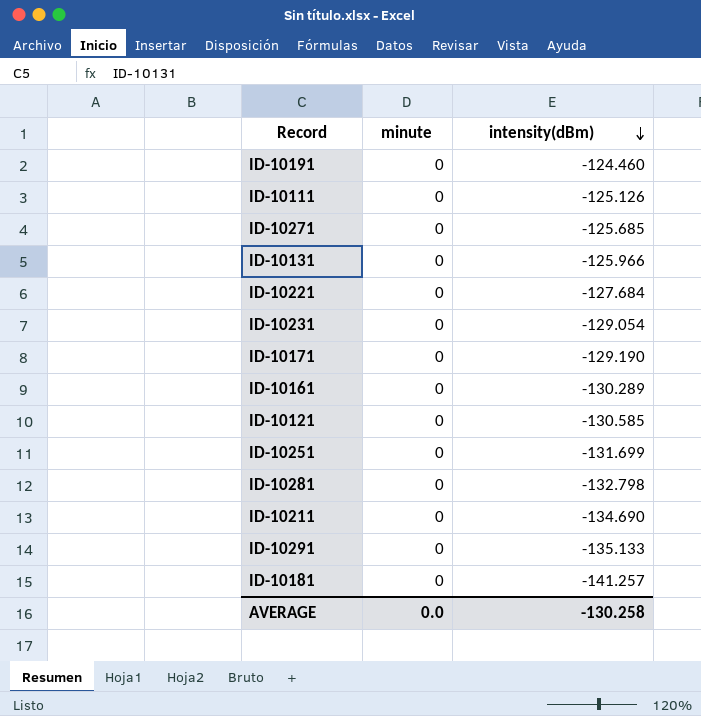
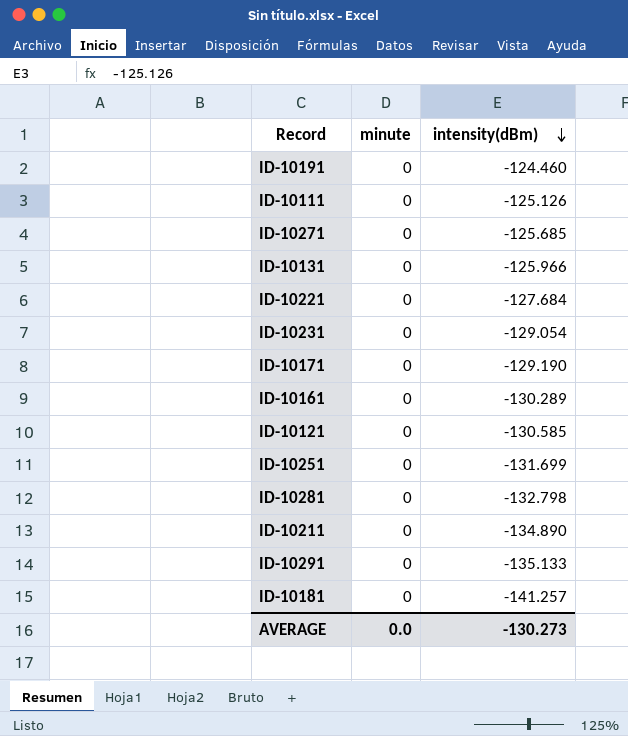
ID-10211 | intensity(dBm): -134.690 -> -134.890
AVERAGE | intensity(dBm): -130.258 -> -130.273

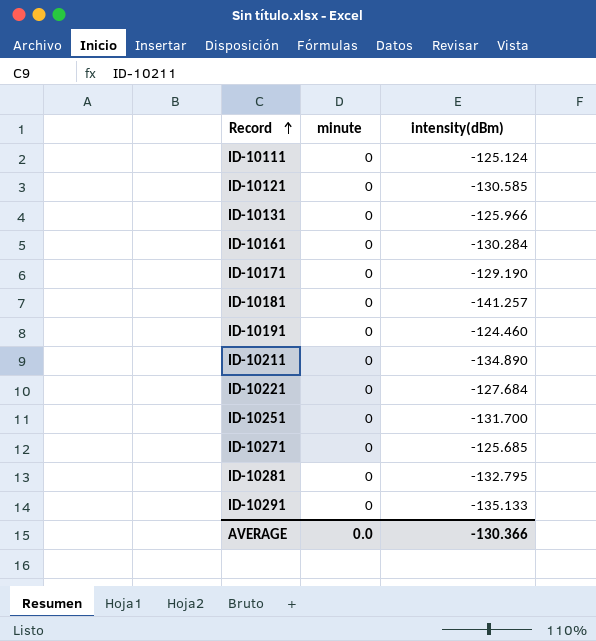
row order: intensity(dBm) descending -> Record ascending
row ID-10231: 0 | -129.054 -> none
ID-10111 | intensity(dBm): -125.126 -> -125.124
ID-10161 | intensity(dBm): -130.289 -> -130.284
ID-10251 | intensity(dBm): -131.699 -> -131.700
ID-10281 | intensity(dBm): -132.798 -> -132.795
AVERAGE | intensity(dBm): -130.273 -> -130.366

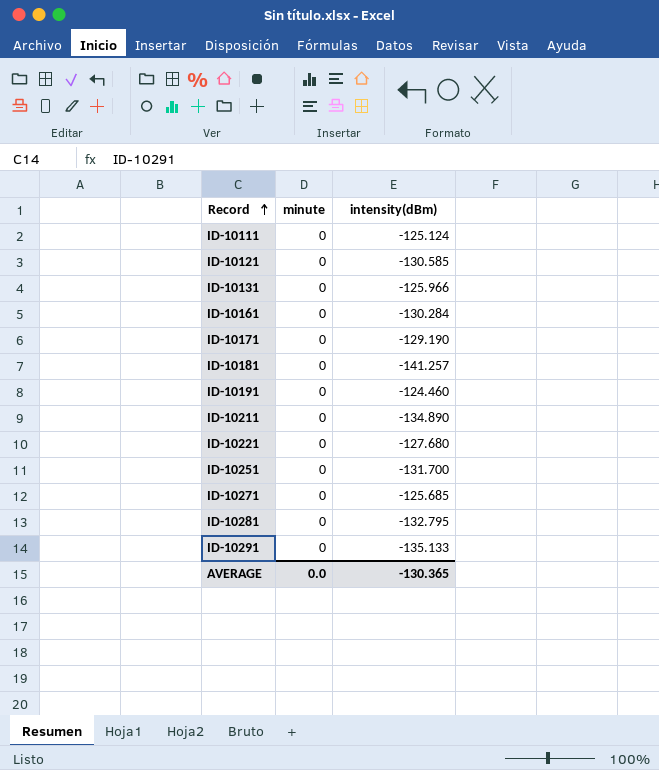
ID-10221 | intensity(dBm): -127.684 -> -127.680
AVERAGE | intensity(dBm): -130.366 -> -130.365

